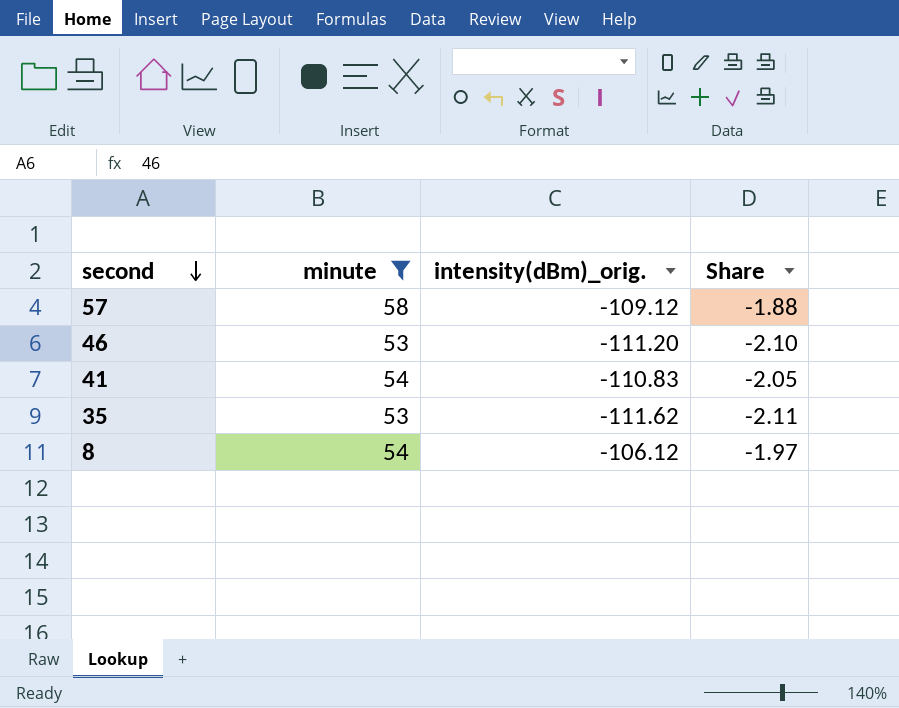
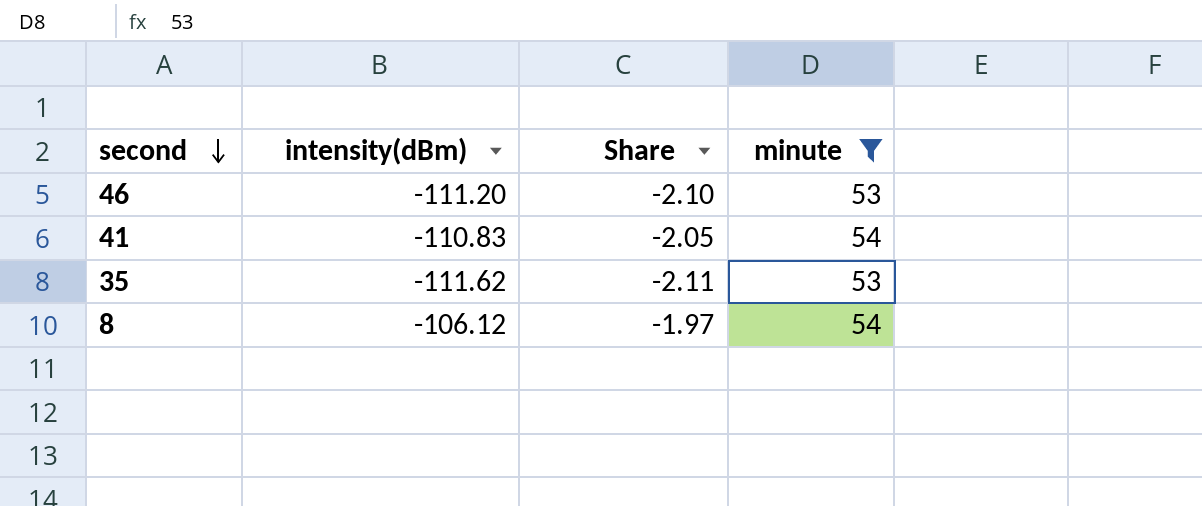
column name: intensity(dBm)_orig. -> intensity(dBm)
column minute | position: 2 -> 4
row 57: 58 | -109.12 | -1.88 -> none

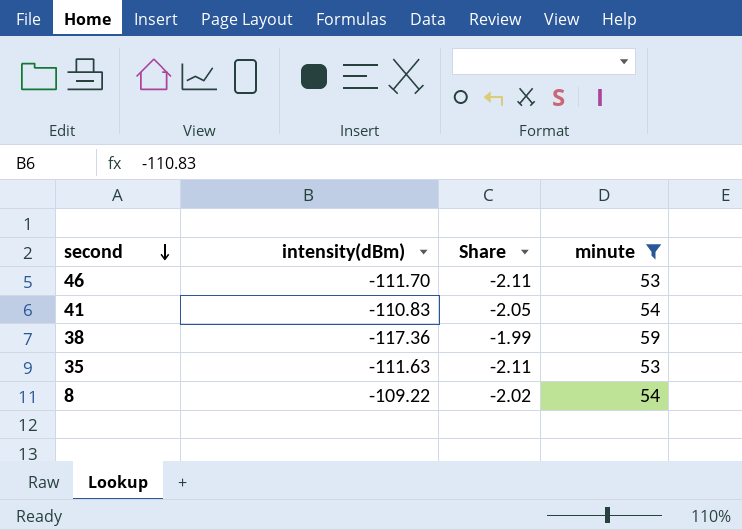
46 | intensity(dBm): -111.20 -> -111.70
46 | Share: -2.10 -> -2.11
row 38: none -> -117.36 | -1.99 | 59
35 | intensity(dBm): -111.62 -> -111.63
8 | intensity(dBm): -106.12 -> -109.22
8 | Share: -1.97 -> -2.02

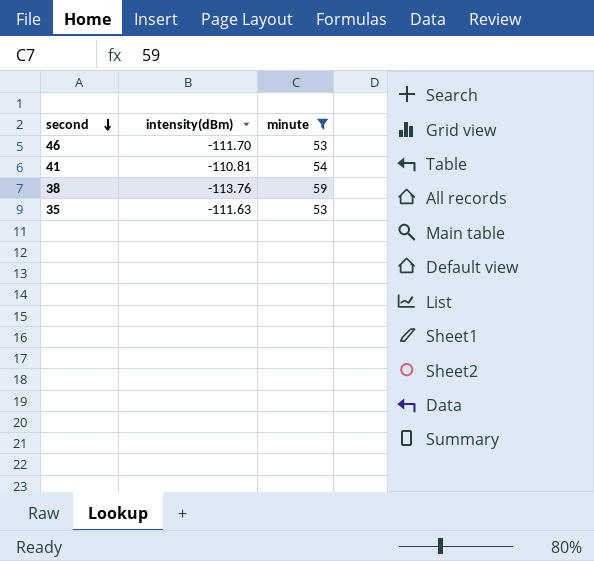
column Share | formula: [intensity(dBm)] / [minute] -> none
row 8: -109.22 | -2.02 | 54 -> none
41 | intensity(dBm): -110.83 -> -110.81
38 | intensity(dBm): -117.36 -> -113.76

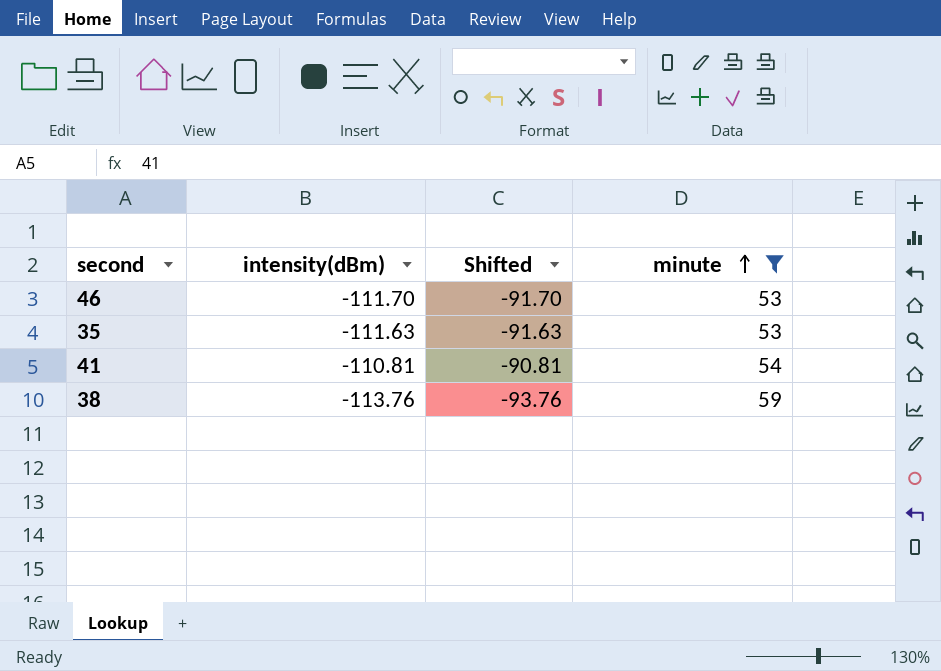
row order: second descending -> minute ascending
column Shifted | formula: none -> [intensity(dBm)] + 20

